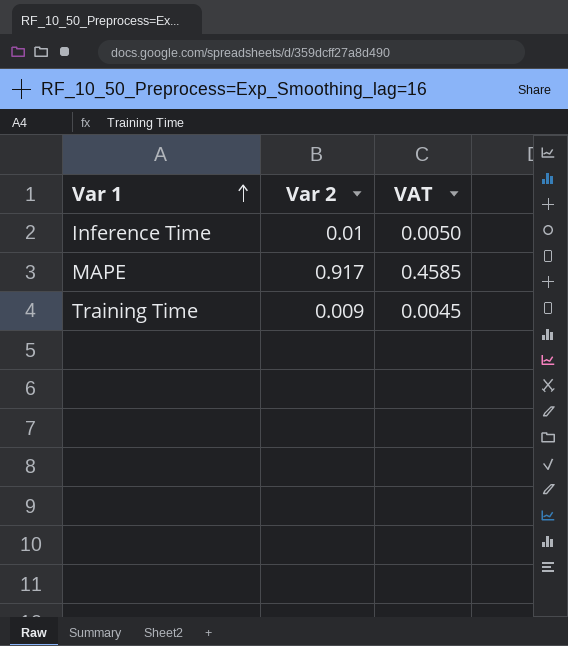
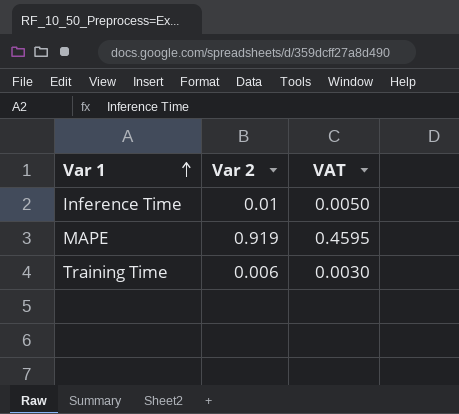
MAPE | Var 2: 0.917 -> 0.919
MAPE | VAT: 0.4585 -> 0.4595
Training Time | Var 2: 0.009 -> 0.006
Training Time | VAT: 0.0045 -> 0.0030

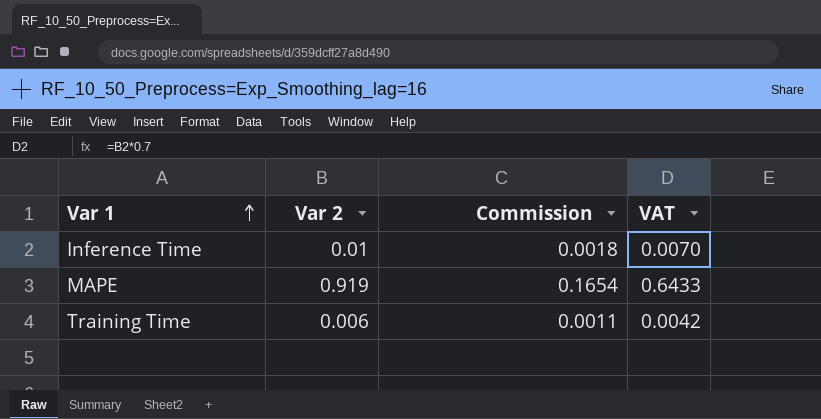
column Commission | formula: none -> [Var 2] * 0.18
column VAT | formula: [Var 2] * 0.5 -> [Var 2] * 0.7

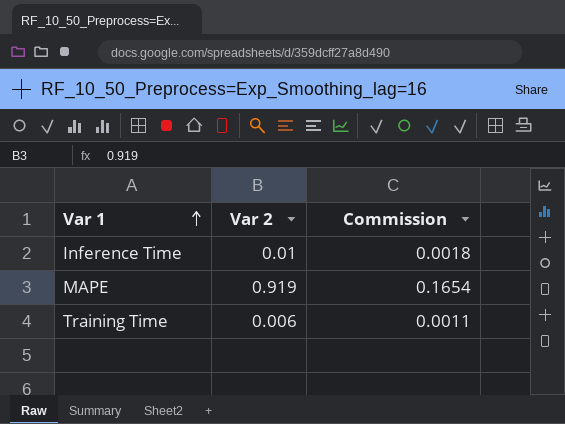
column VAT | formula: [Var 2] * 0.7 -> none

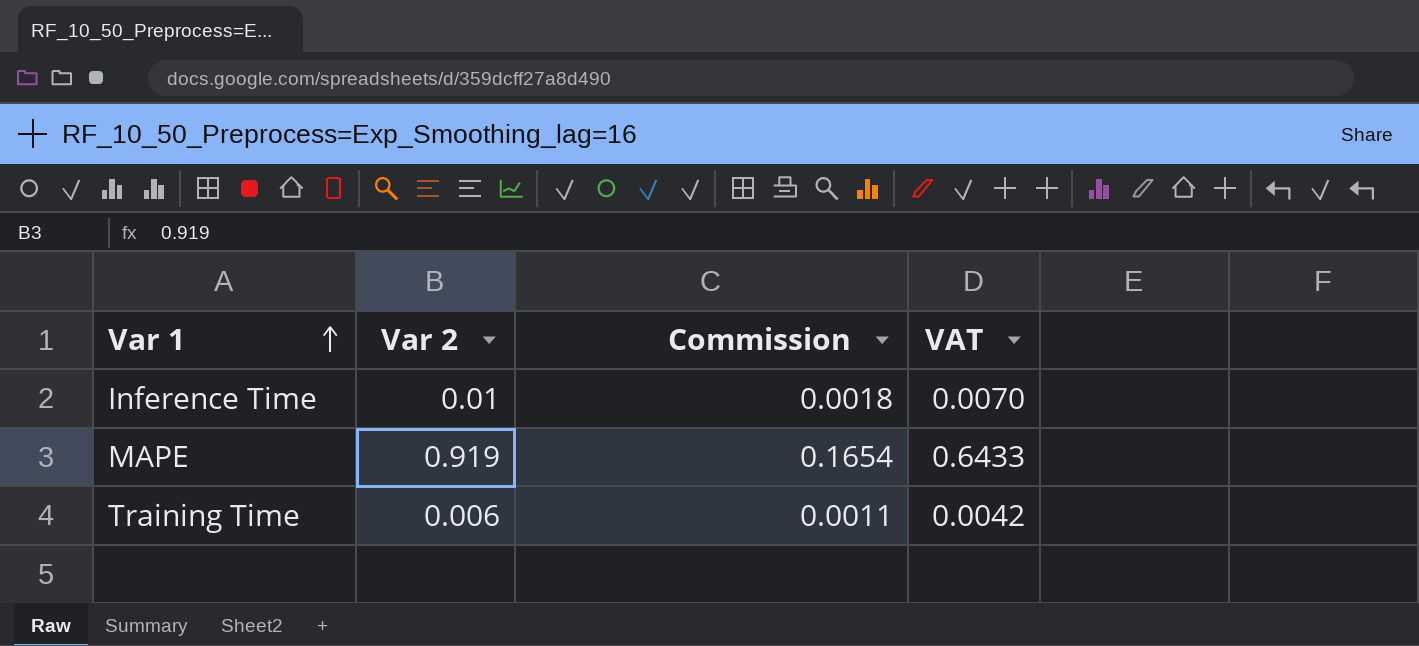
column VAT | formula: none -> [Var 2] * 0.7

